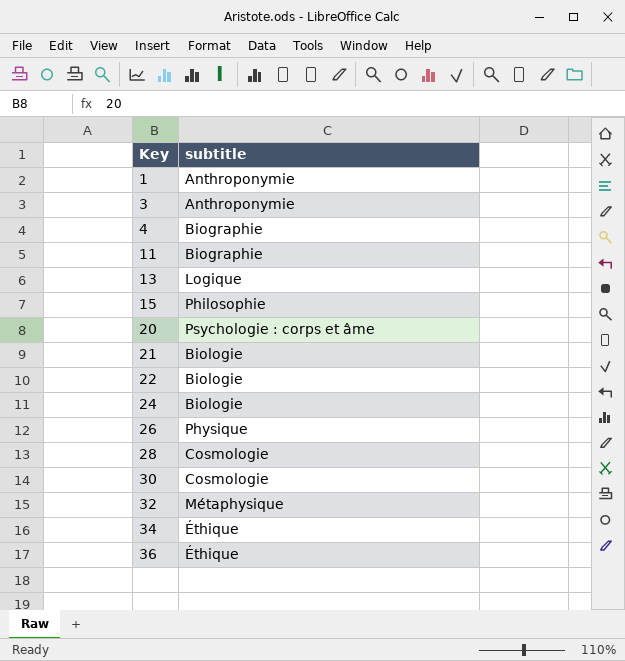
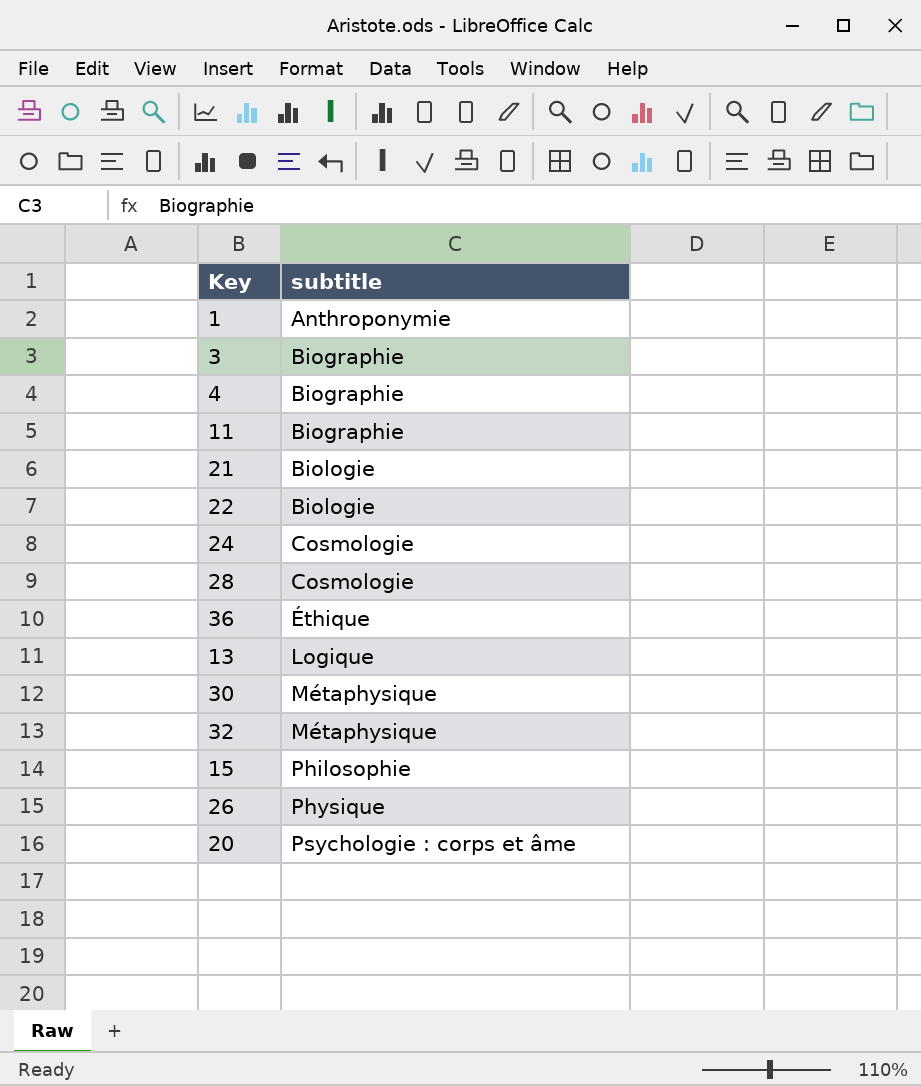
row order: Key ascending -> subtitle ascending
row 34: Éthique -> none
3 | subtitle: Anthroponymie -> Biographie
24 | subtitle: Biologie -> Cosmologie
30 | subtitle: Cosmologie -> Métaphysique

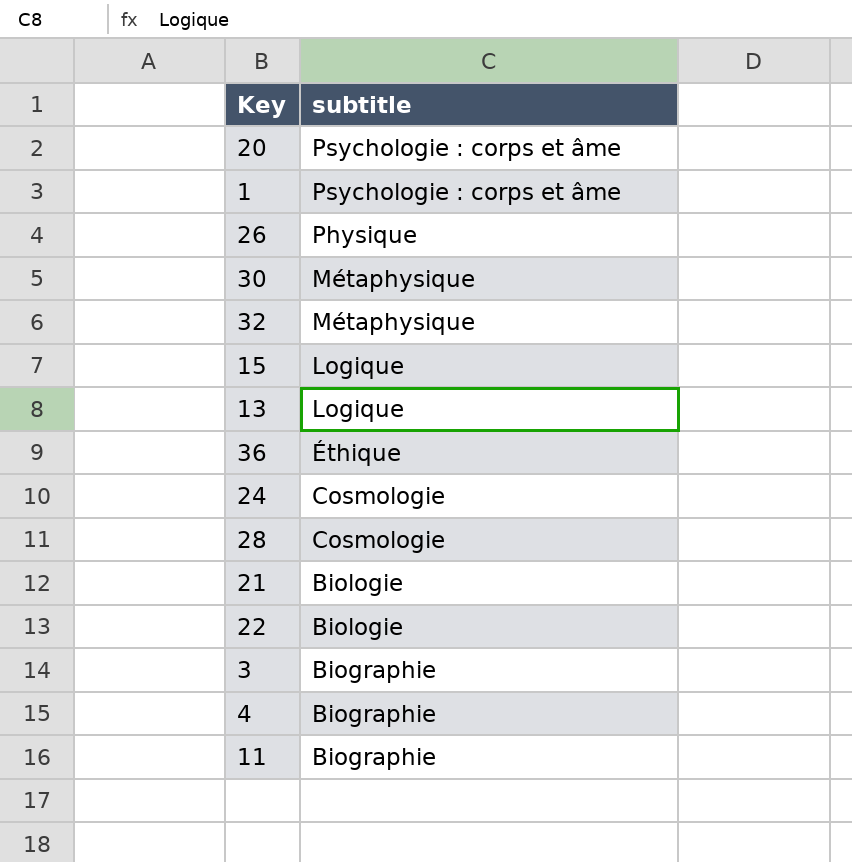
row order: subtitle ascending -> subtitle descending
1 | subtitle: Anthroponymie -> Psychologie : corps et âme
15 | subtitle: Philosophie -> Logique

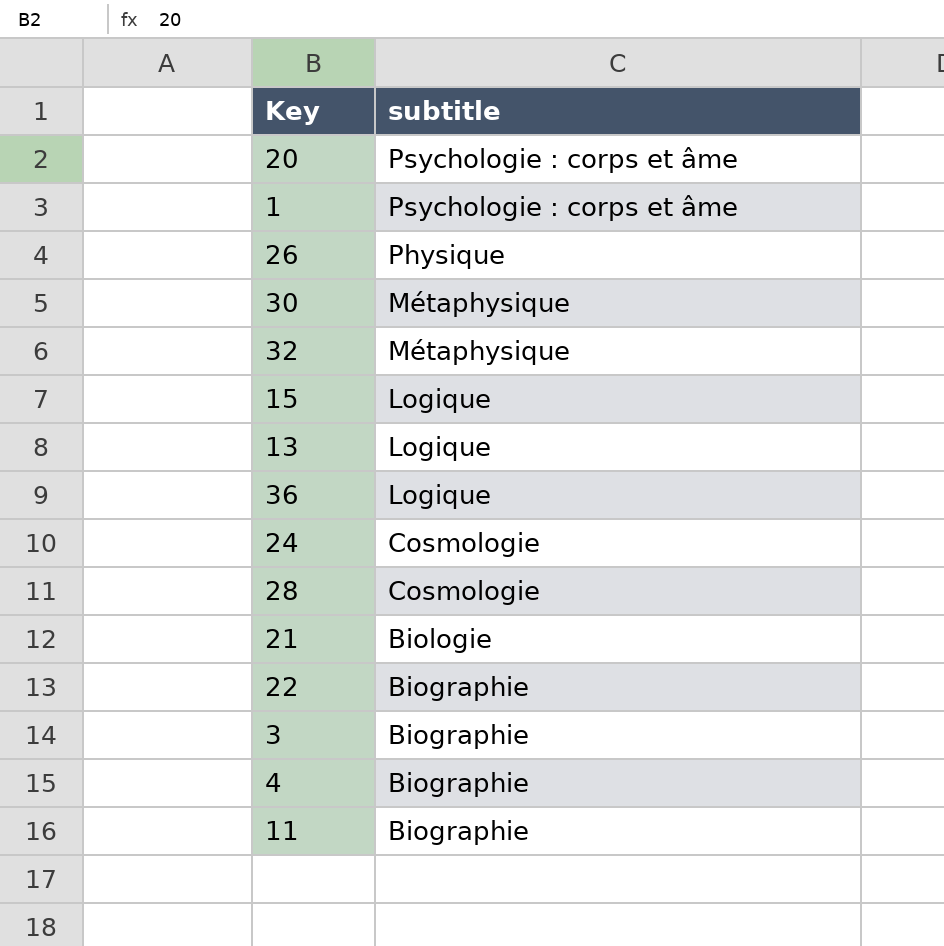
36 | subtitle: Éthique -> Logique
22 | subtitle: Biologie -> Biographie

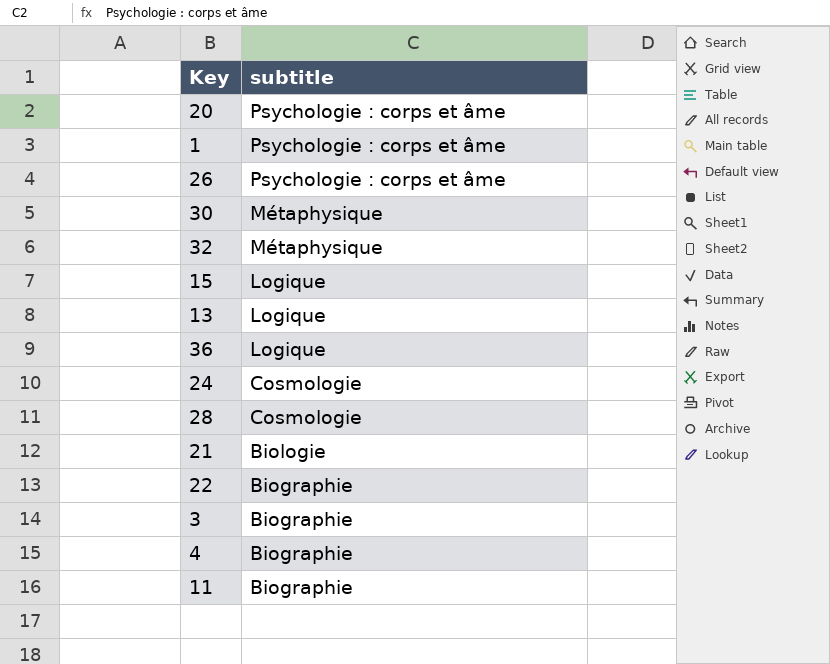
26 | subtitle: Physique -> Psychologie : corps et âme

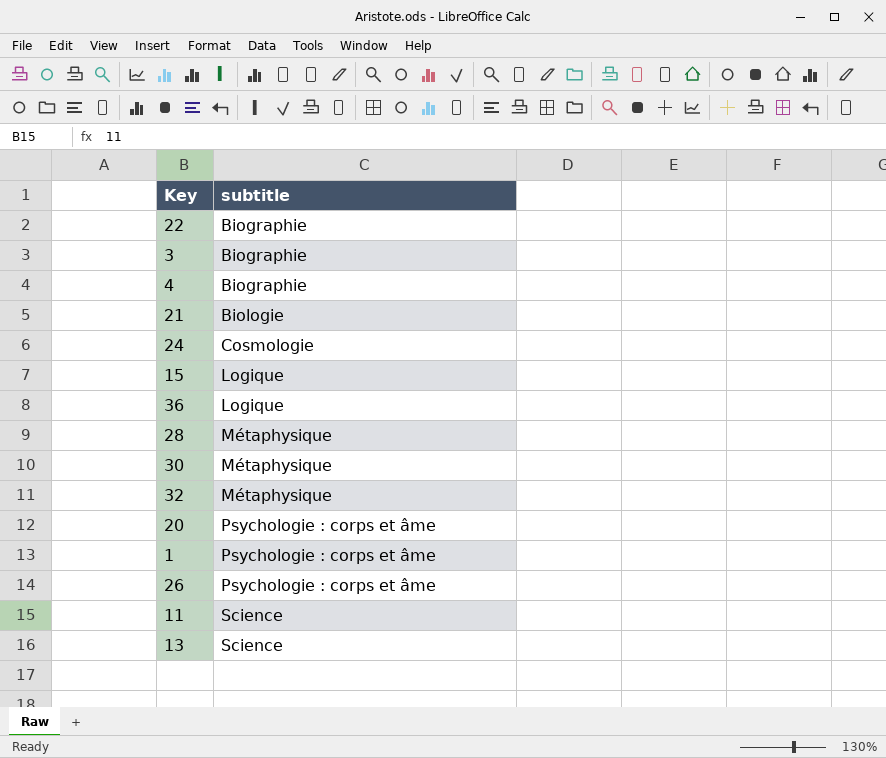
row order: subtitle descending -> subtitle ascending
28 | subtitle: Cosmologie -> Métaphysique
11 | subtitle: Biographie -> Science
13 | subtitle: Logique -> Science

